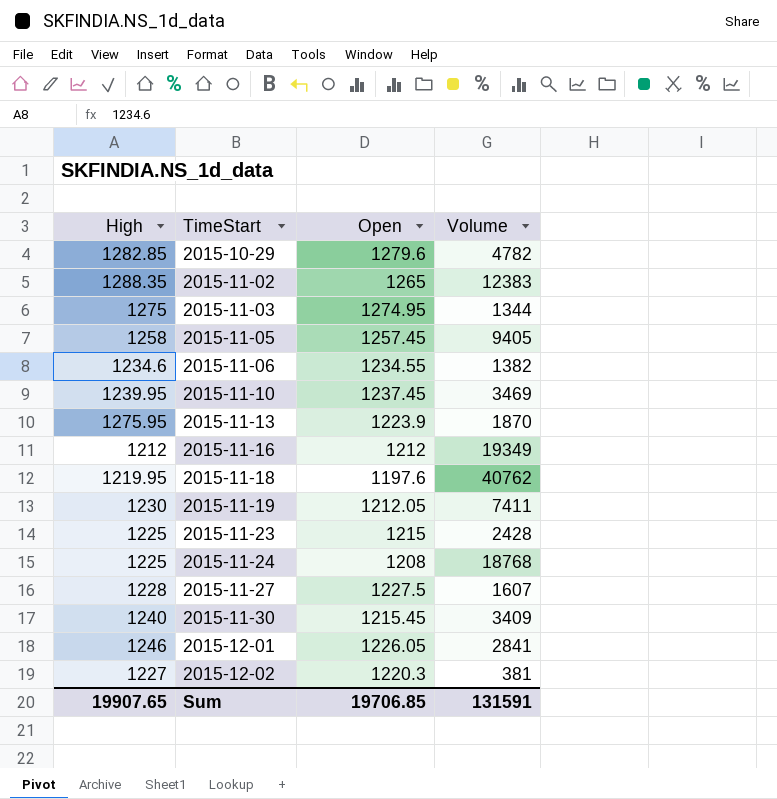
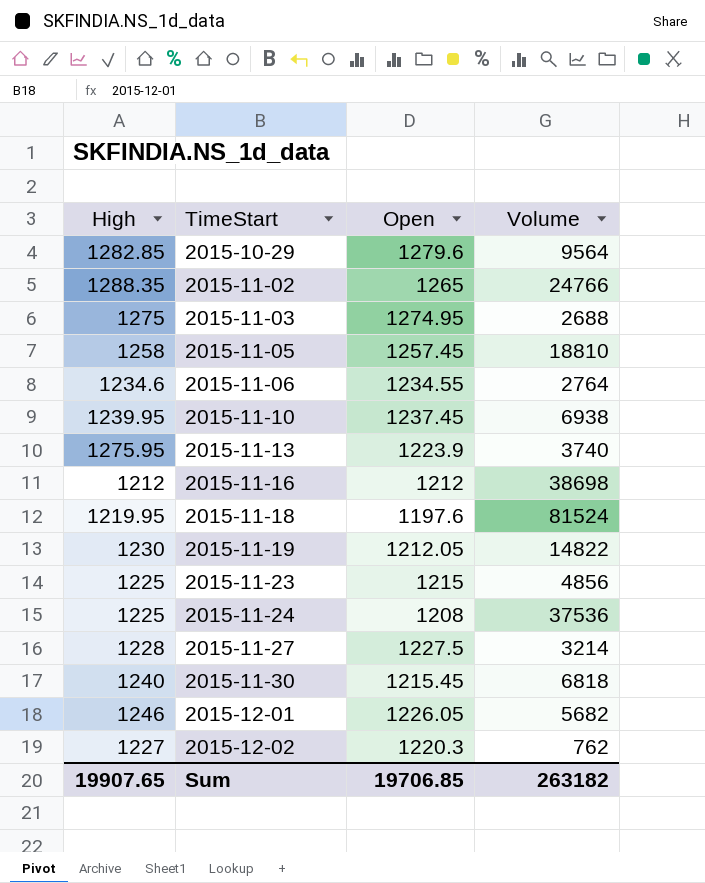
2015-10-29 | Volume: 4782 -> 9564
2015-11-02 | Volume: 12383 -> 24766
2015-11-03 | Volume: 1344 -> 2688
2015-11-05 | Volume: 9405 -> 18810
2015-11-06 | Volume: 1382 -> 2764
2015-11-10 | Volume: 3469 -> 6938
2015-11-13 | Volume: 1870 -> 3740
2015-11-16 | Volume: 19349 -> 38698
2015-11-18 | Volume: 40762 -> 81524
2015-11-19 | Volume: 7411 -> 14822
2015-11-23 | Volume: 2428 -> 4856
2015-11-24 | Volume: 18768 -> 37536
2015-11-27 | Volume: 1607 -> 3214
2015-11-30 | Volume: 3409 -> 6818
2015-12-01 | Volume: 2841 -> 5682
2015-12-02 | Volume: 381 -> 762
Sum | Volume: 131591 -> 263182

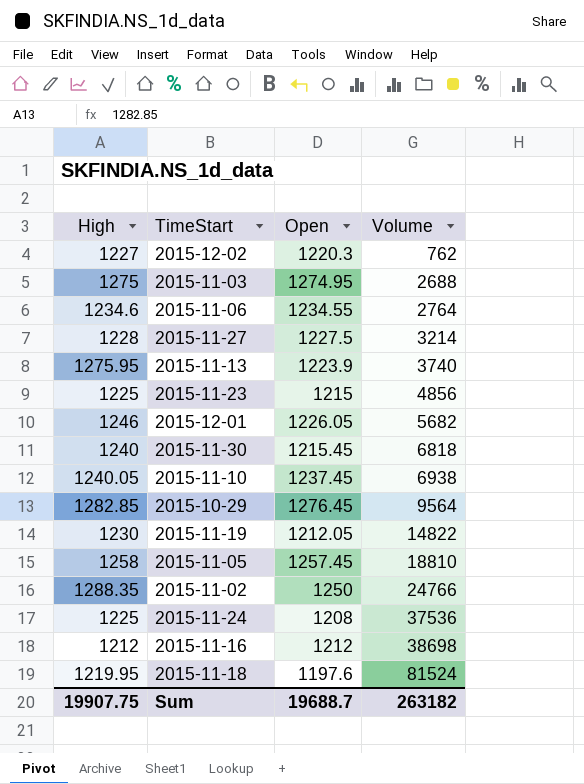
row order: TimeStart ascending -> Volume ascending
2015-11-10 | High: 1239.95 -> 1240.05
2015-10-29 | Open: 1279.6 -> 1276.45
2015-11-02 | Open: 1265 -> 1250
Sum | High: 19907.65 -> 19907.75
Sum | Open: 19706.85 -> 19688.7

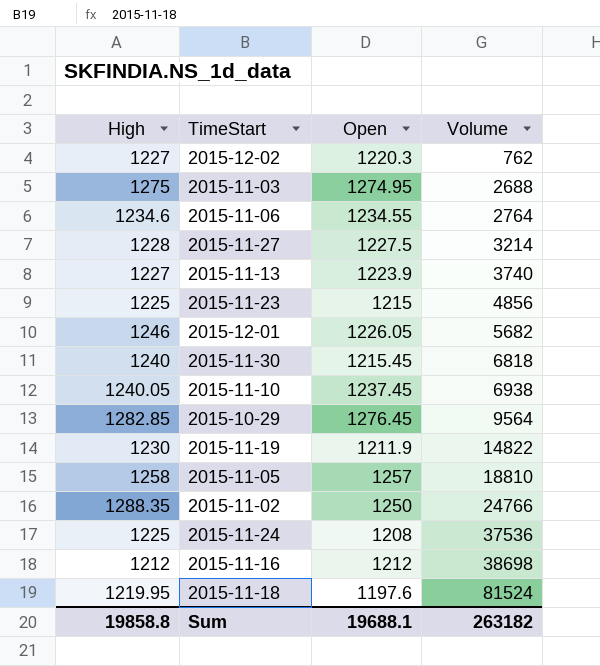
2015-11-13 | High: 1275.95 -> 1227
2015-11-19 | Open: 1212.05 -> 1211.9
2015-11-05 | Open: 1257.45 -> 1257
Sum | High: 19907.75 -> 19858.8
Sum | Open: 19688.7 -> 19688.1

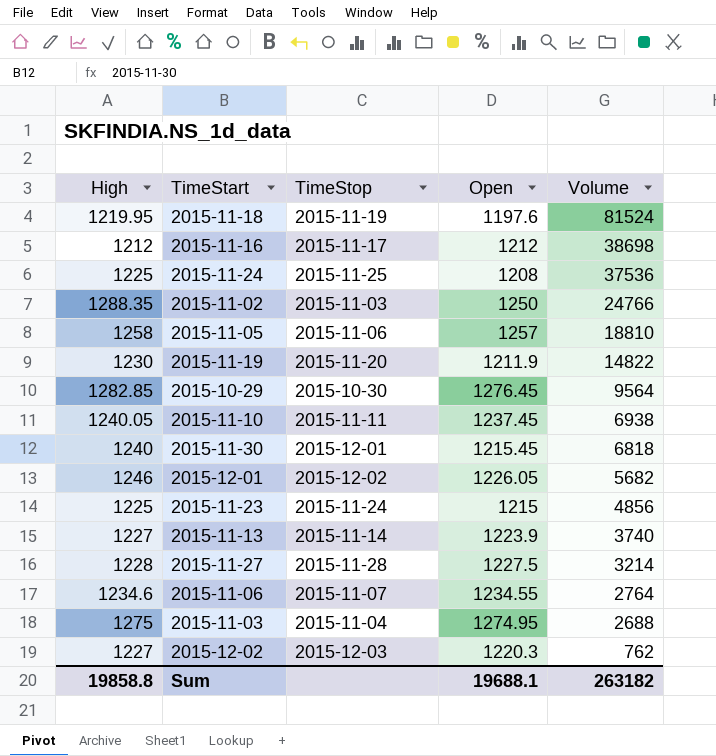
row order: Volume ascending -> Volume descending
column TimeStop | position: none -> 3

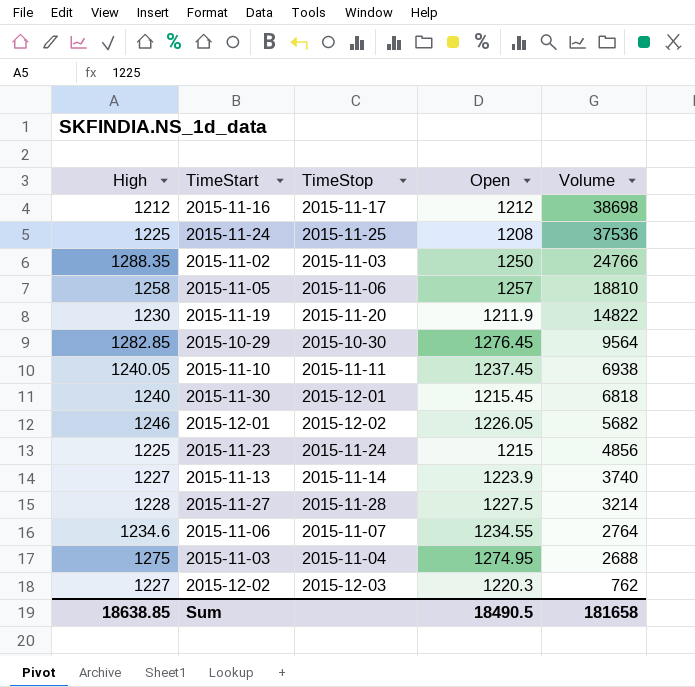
row 2015-11-18: 1219.95 | 2015-11-19 | 1197.6 | 81524 -> none
Sum | High: 19858.8 -> 18638.85
Sum | Open: 19688.1 -> 18490.5
Sum | Volume: 263182 -> 181658

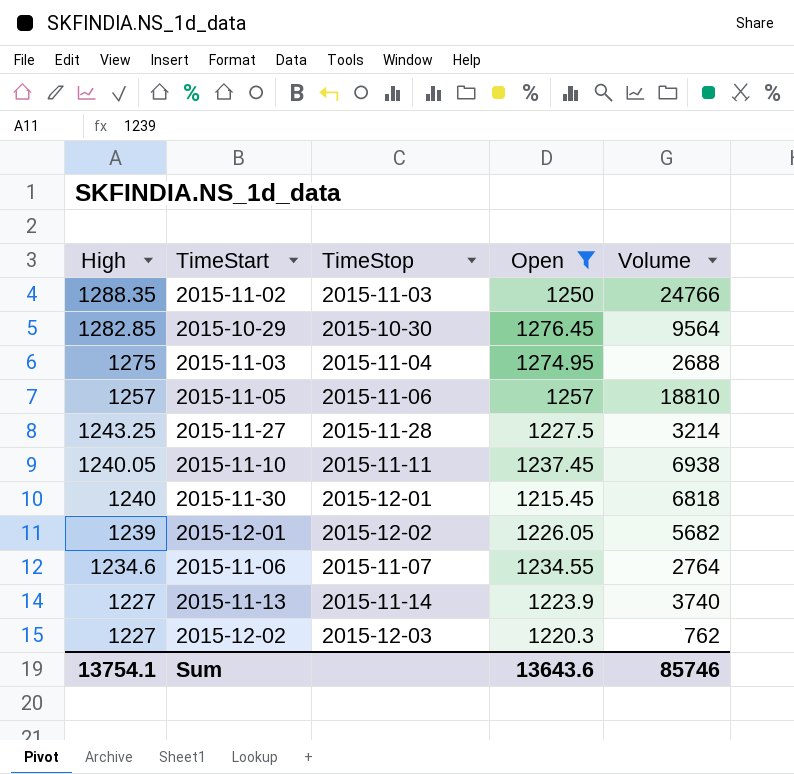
filter: none -> Open >= 1215.45
row order: Volume descending -> High descending
2015-11-05 | High: 1258 -> 1257
2015-11-27 | High: 1228 -> 1243.25
2015-12-01 | High: 1246 -> 1239
Sum | High: 18638.85 -> 13754.1
Sum | Open: 18490.5 -> 13643.6
Sum | Volume: 181658 -> 85746

